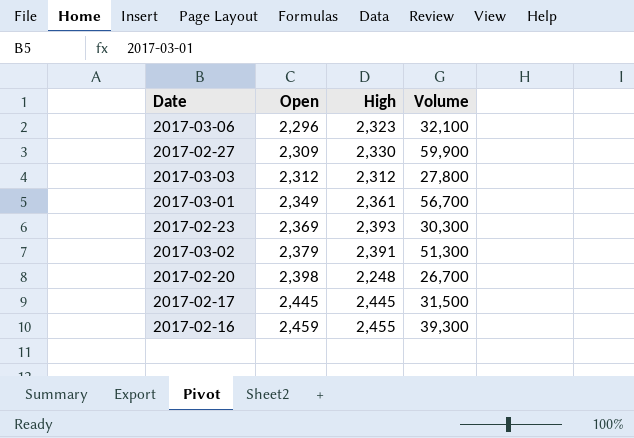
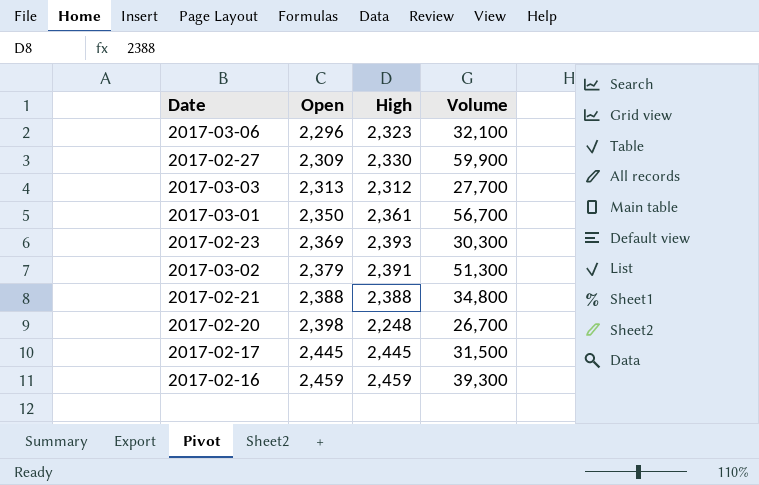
2017-03-03 | Open: 2,312 -> 2,313
2017-03-03 | Volume: 27,800 -> 27,700
2017-03-01 | Open: 2,349 -> 2,350
row 2017-02-21: none -> 2,388 | 2,388 | 34,800
2017-02-16 | High: 2,455 -> 2,459

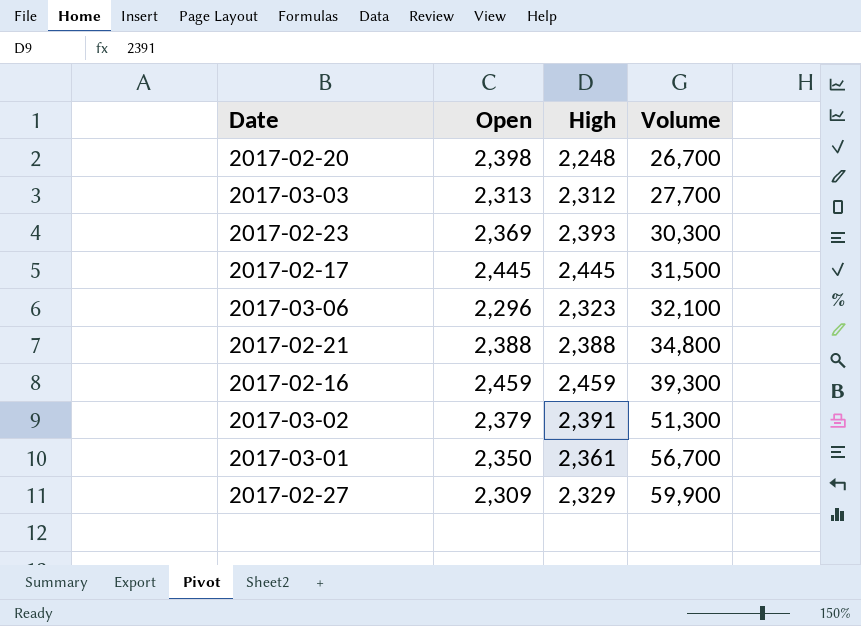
row order: Open ascending -> Volume ascending
2017-02-27 | High: 2,330 -> 2,329

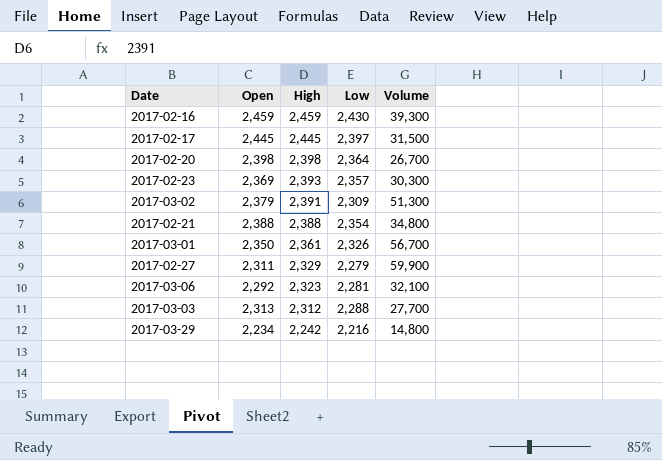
row order: Volume ascending -> High descending
column Low | position: none -> 4
2017-02-20 | High: 2,248 -> 2,398
2017-02-27 | Open: 2,309 -> 2,311
2017-03-06 | Open: 2,296 -> 2,292
row 2017-03-29: none -> 2,234 | 2,242 | 2,216 | 14,800

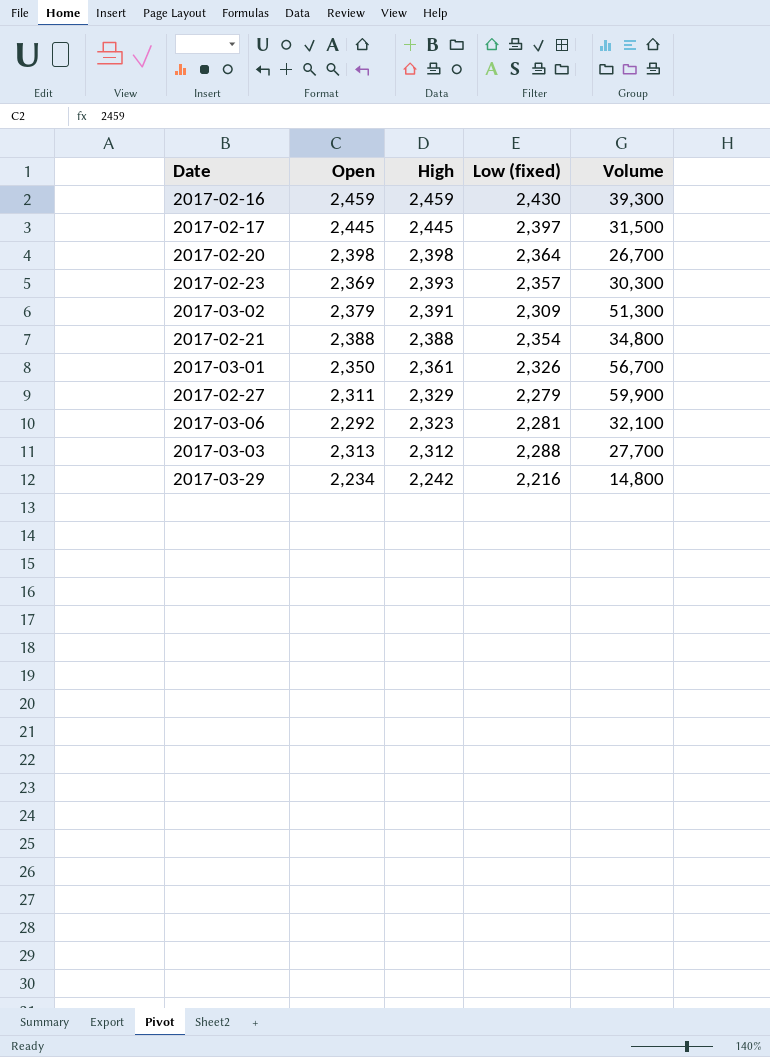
column name: Low -> Low (fixed)

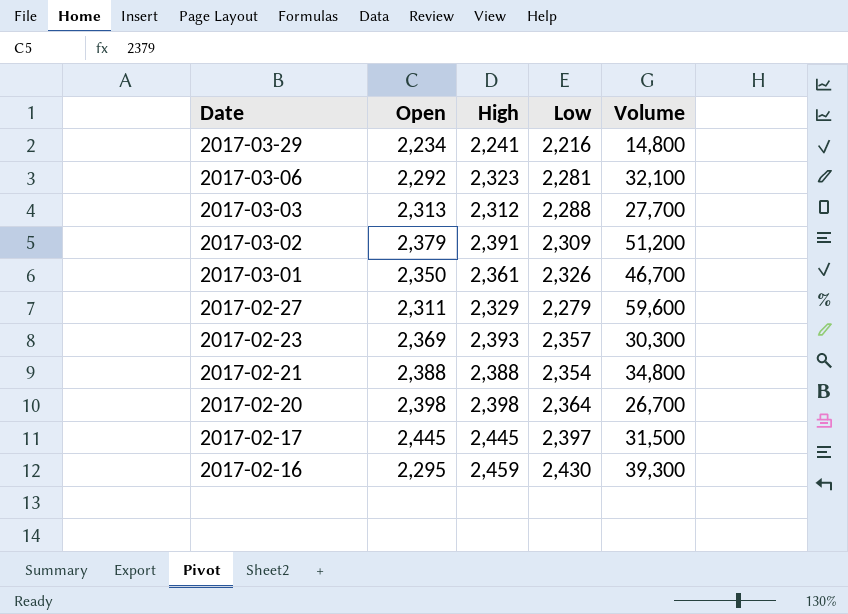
row order: High descending -> Date descending
column name: Low (fixed) -> Low
2017-03-29 | High: 2,242 -> 2,241
2017-03-02 | Volume: 51,300 -> 51,200
2017-03-01 | Volume: 56,700 -> 46,700
2017-02-27 | Volume: 59,900 -> 59,600
2017-02-16 | Open: 2,459 -> 2,295

